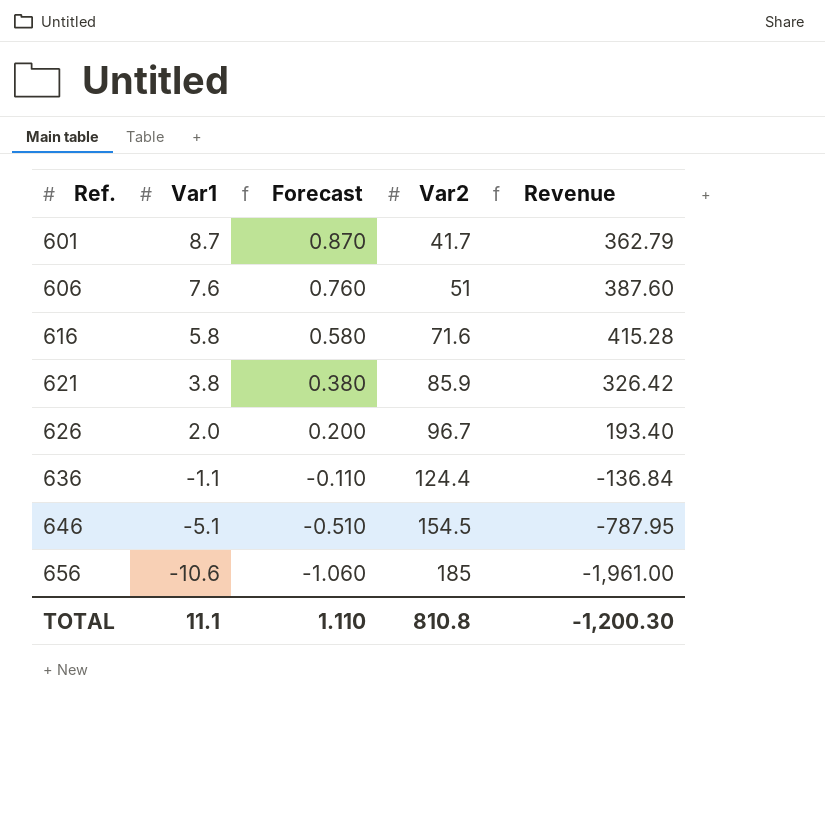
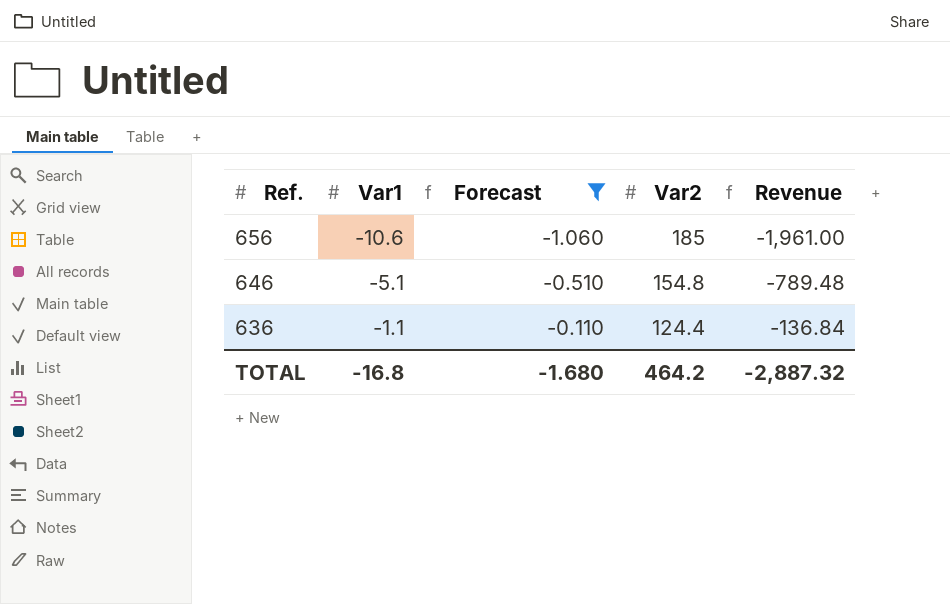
filter: none -> Forecast <= -0.110
row order: Ref. ascending -> Ref. descending
646 | Var2: 154.5 -> 154.8
646 | Revenue: -787.95 -> -789.48
TOTAL | Var1: 11.1 -> -16.8
TOTAL | Forecast: 1.110 -> -1.680
TOTAL | Var2: 810.8 -> 464.2
TOTAL | Revenue: -1,200.30 -> -2,887.32

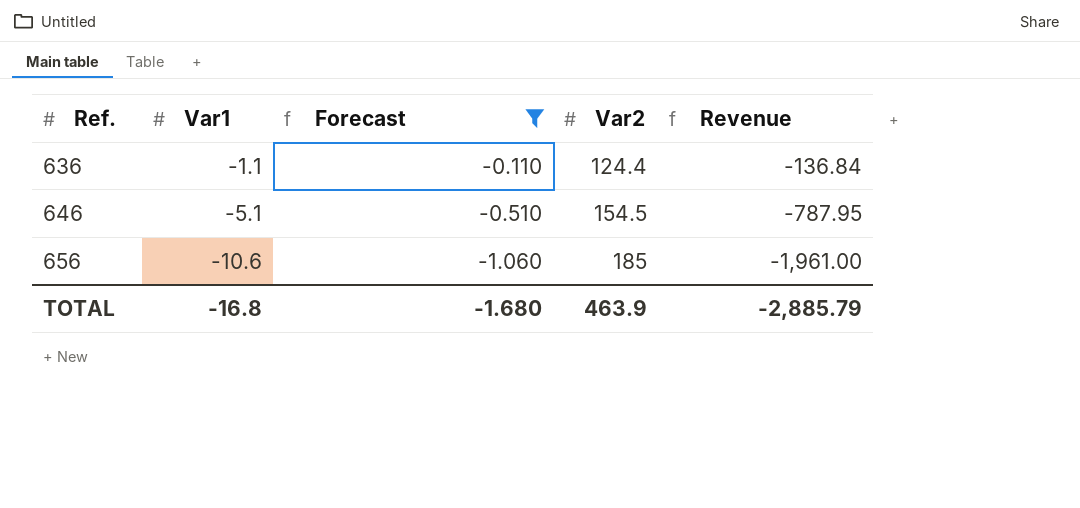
row order: Ref. descending -> Ref. ascending
646 | Var2: 154.8 -> 154.5
646 | Revenue: -789.48 -> -787.95
TOTAL | Var2: 464.2 -> 463.9
TOTAL | Revenue: -2,887.32 -> -2,885.79

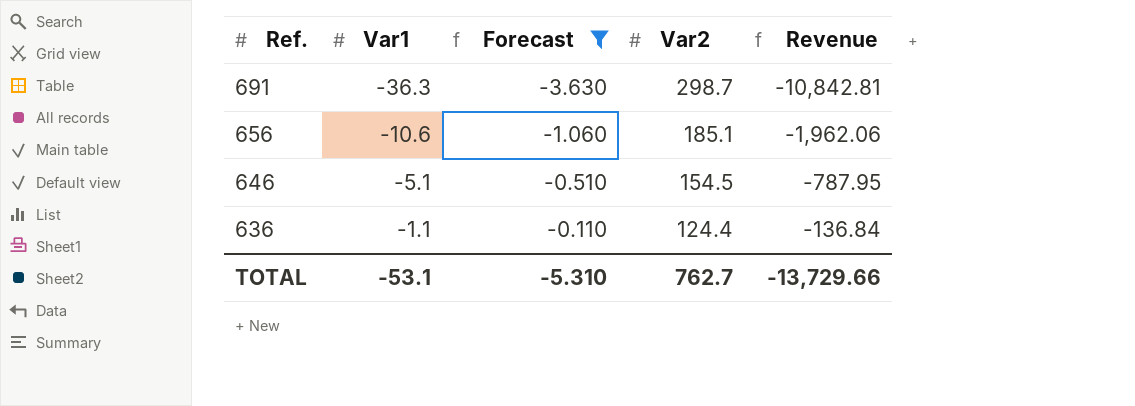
row order: Ref. ascending -> Ref. descending
row 691: none -> -36.3 | -3.630 | 298.7 | -10,842.81
656 | Var2: 185 -> 185.1
656 | Revenue: -1,961.00 -> -1,962.06
TOTAL | Var1: -16.8 -> -53.1
TOTAL | Forecast: -1.680 -> -5.310
TOTAL | Var2: 463.9 -> 762.7
TOTAL | Revenue: -2,885.79 -> -13,729.66

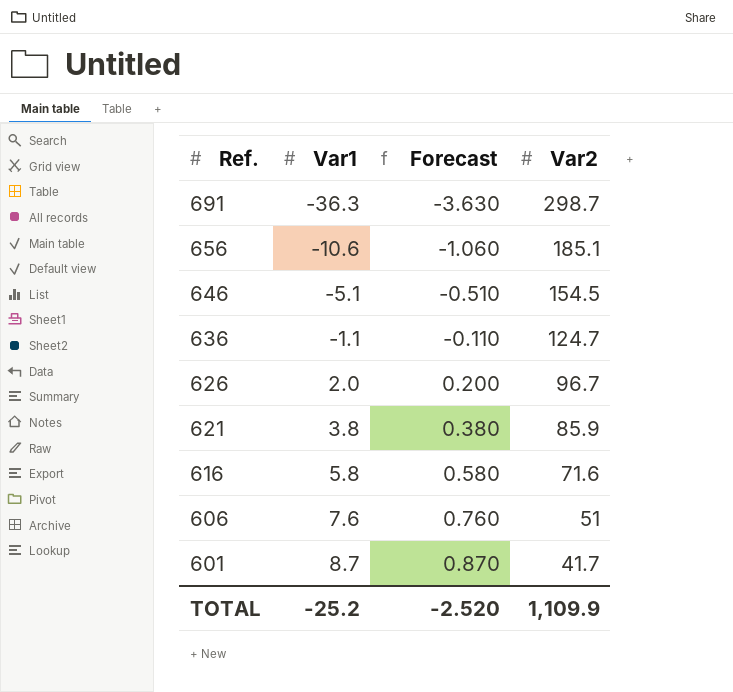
filter: Forecast <= -0.110 -> none
column Revenue | formula: [Var1] * [Var2] -> none
636 | Var2: 124.4 -> 124.7
TOTAL | Var1: -53.1 -> -25.2
TOTAL | Forecast: -5.310 -> -2.520
TOTAL | Var2: 762.7 -> 1,109.9

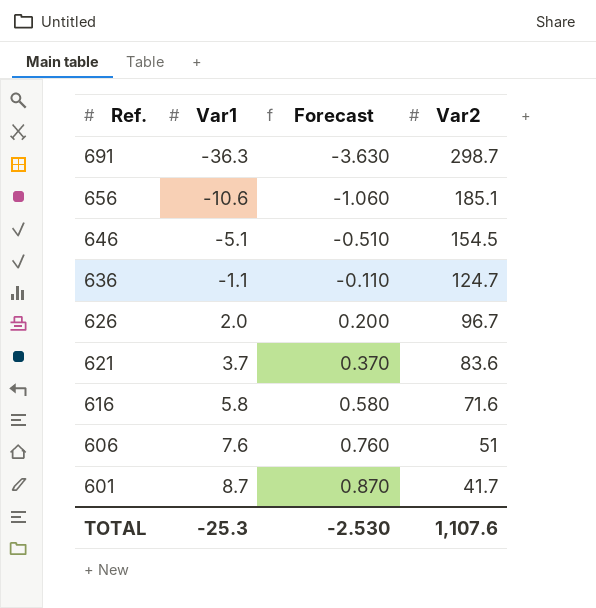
621 | Var1: 3.8 -> 3.7
621 | Forecast: 0.380 -> 0.370
621 | Var2: 85.9 -> 83.6
TOTAL | Var1: -25.2 -> -25.3
TOTAL | Forecast: -2.520 -> -2.530
TOTAL | Var2: 1,109.9 -> 1,107.6

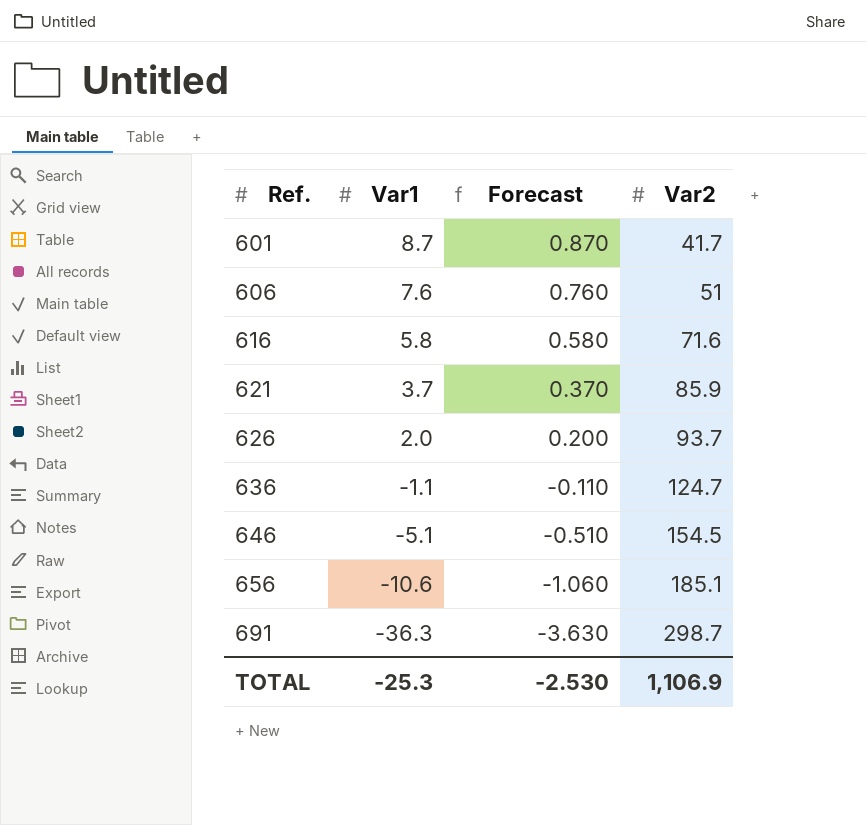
row order: Ref. descending -> Ref. ascending
621 | Var2: 83.6 -> 85.9
626 | Var2: 96.7 -> 93.7
TOTAL | Var2: 1,107.6 -> 1,106.9

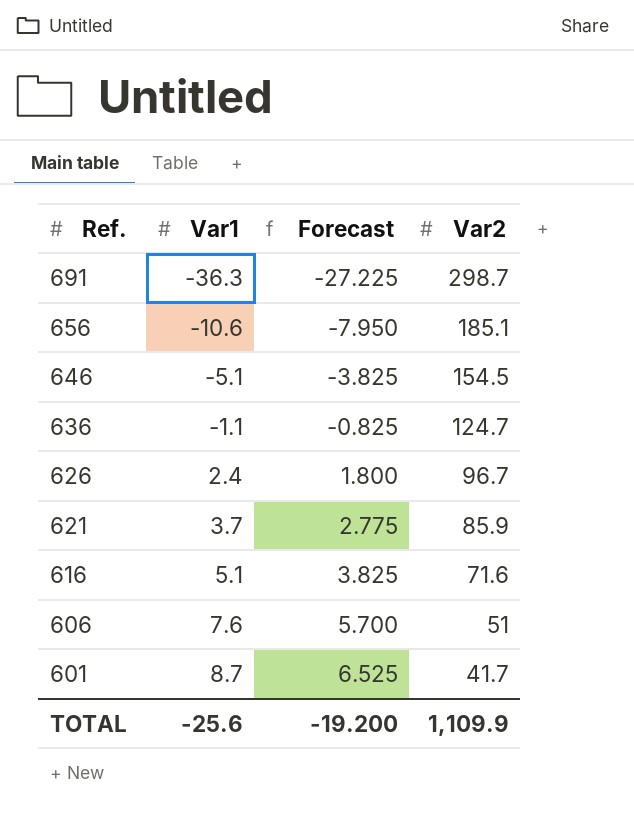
row order: Ref. ascending -> Ref. descending
column Forecast | formula: [Var1] * 0.1 -> [Var1] * 0.75
626 | Var1: 2.0 -> 2.4
626 | Var2: 93.7 -> 96.7
616 | Var1: 5.8 -> 5.1
TOTAL | Var1: -25.3 -> -25.6
TOTAL | Forecast: -2.530 -> -19.200
TOTAL | Var2: 1,106.9 -> 1,109.9

